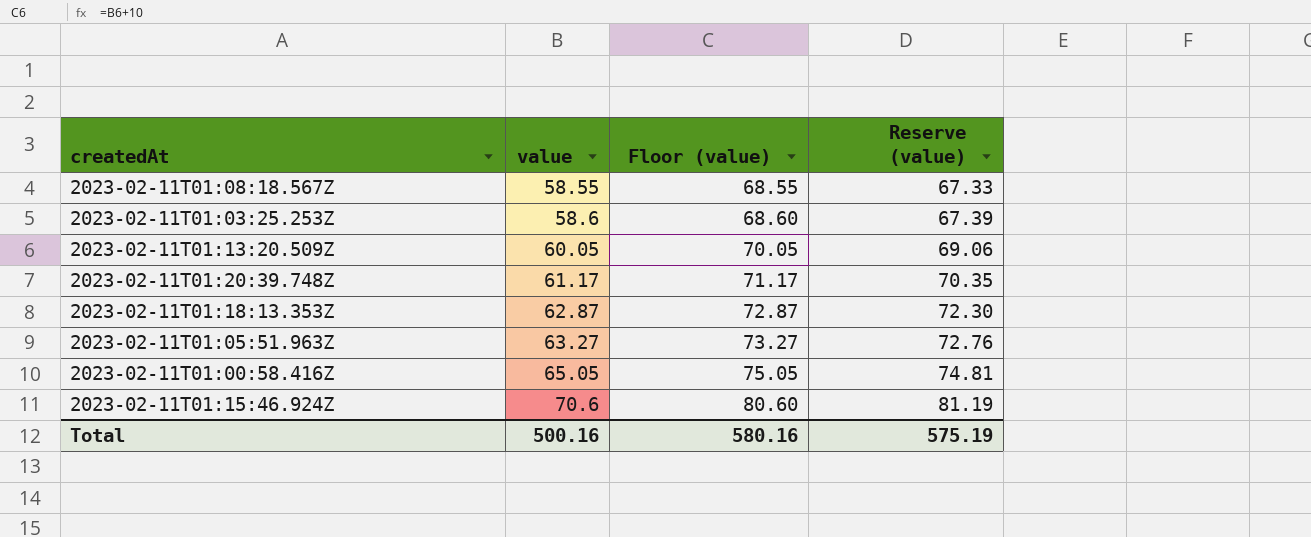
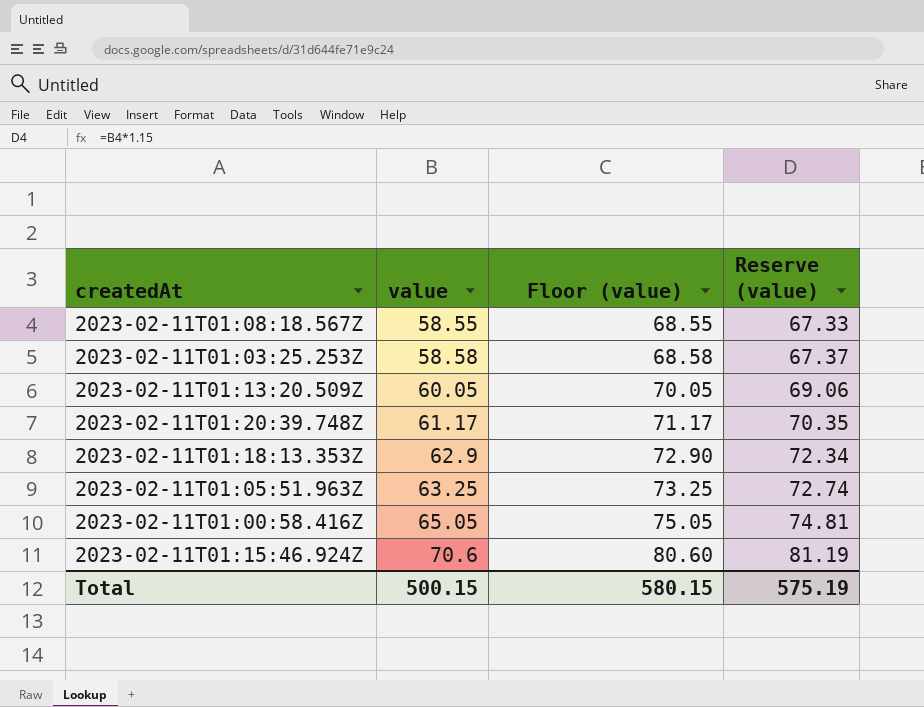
2023-02-11T01:03:25.253Z | value: 58.6 -> 58.58
2023-02-11T01:03:25.253Z | Floor (value): 68.60 -> 68.58
2023-02-11T01:03:25.253Z | Reserve (value): 67.39 -> 67.37
2023-02-11T01:18:13.353Z | value: 62.87 -> 62.9
2023-02-11T01:18:13.353Z | Floor (value): 72.87 -> 72.90
2023-02-11T01:18:13.353Z | Reserve (value): 72.30 -> 72.34
2023-02-11T01:05:51.963Z | value: 63.27 -> 63.25
2023-02-11T01:05:51.963Z | Floor (value): 73.27 -> 73.25
2023-02-11T01:05:51.963Z | Reserve (value): 72.76 -> 72.74
Total | value: 500.16 -> 500.15
Total | Floor (value): 580.16 -> 580.15

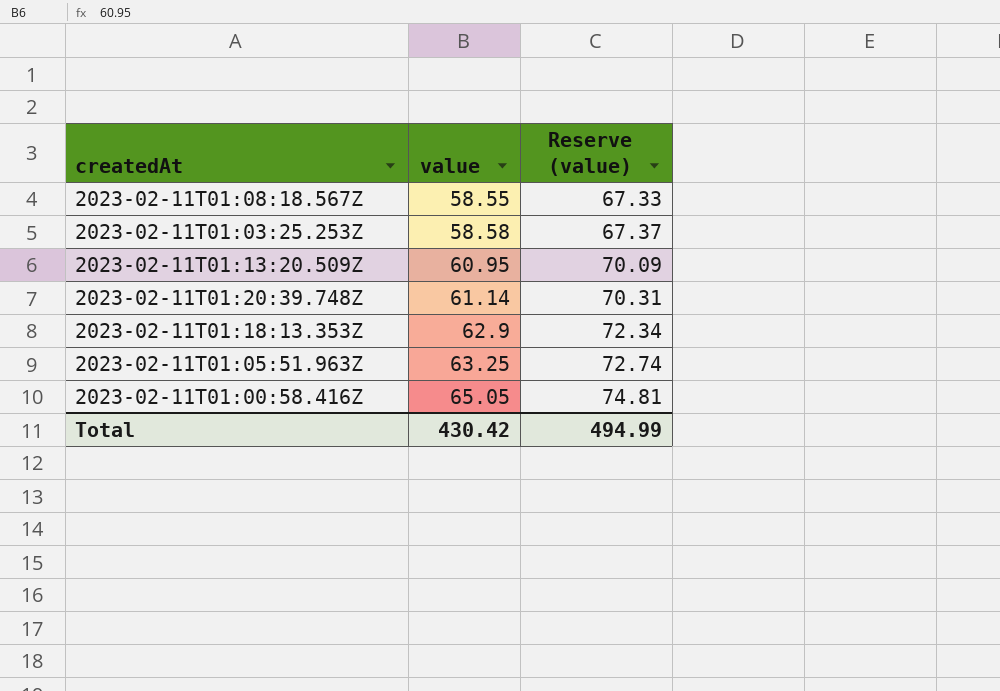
column Floor (value) | formula: [value] + 10 -> none
row 2023-02-11T01:15:46.924Z: 70.6 | 80.60 | 81.19 -> none
2023-02-11T01:13:20.509Z | value: 60.05 -> 60.95
2023-02-11T01:13:20.509Z | Reserve (value): 69.06 -> 70.09
2023-02-11T01:20:39.748Z | value: 61.17 -> 61.14
2023-02-11T01:20:39.748Z | Reserve (value): 70.35 -> 70.31
Total | value: 500.15 -> 430.42
Total | Reserve (value): 575.19 -> 494.99

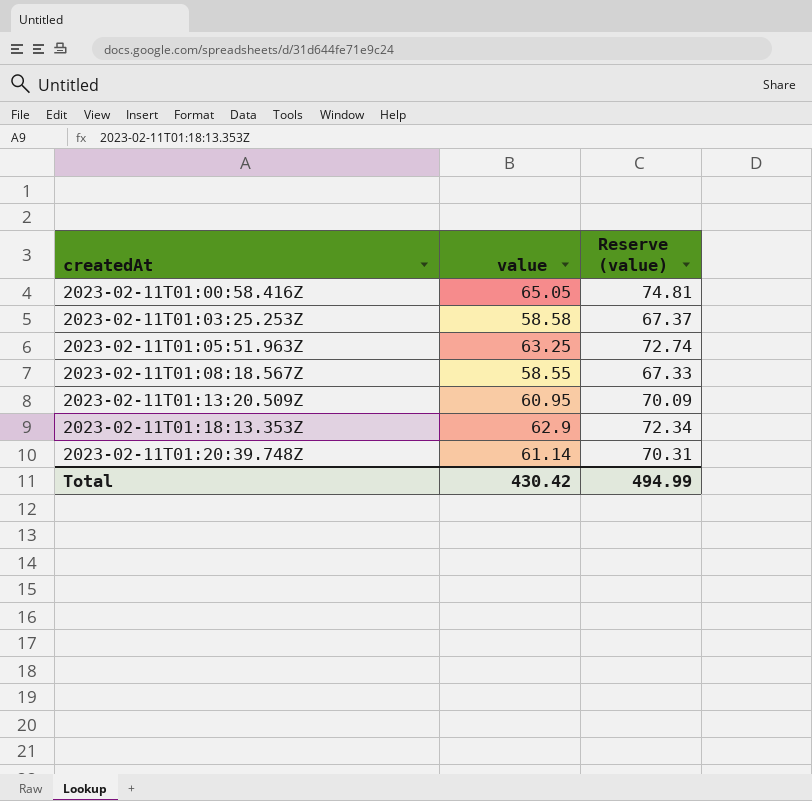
row order: value ascending -> createdAt ascending

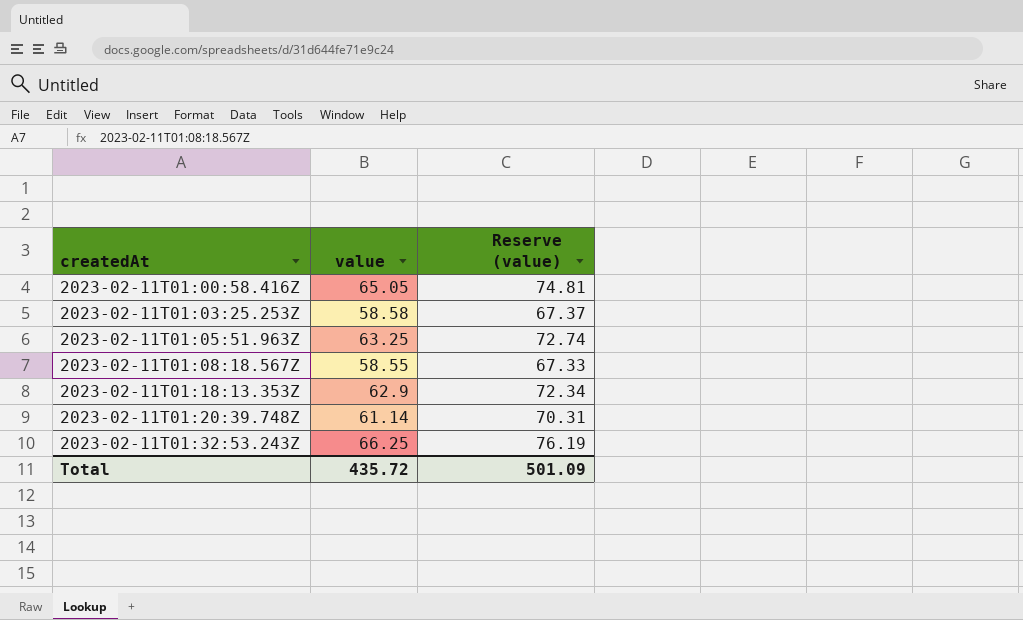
row 2023-02-11T01:13:20.509Z: 60.95 | 70.09 -> none
row 2023-02-11T01:32:53.243Z: none -> 66.25 | 76.19
Total | value: 430.42 -> 435.72
Total | Reserve (value): 494.99 -> 501.09

